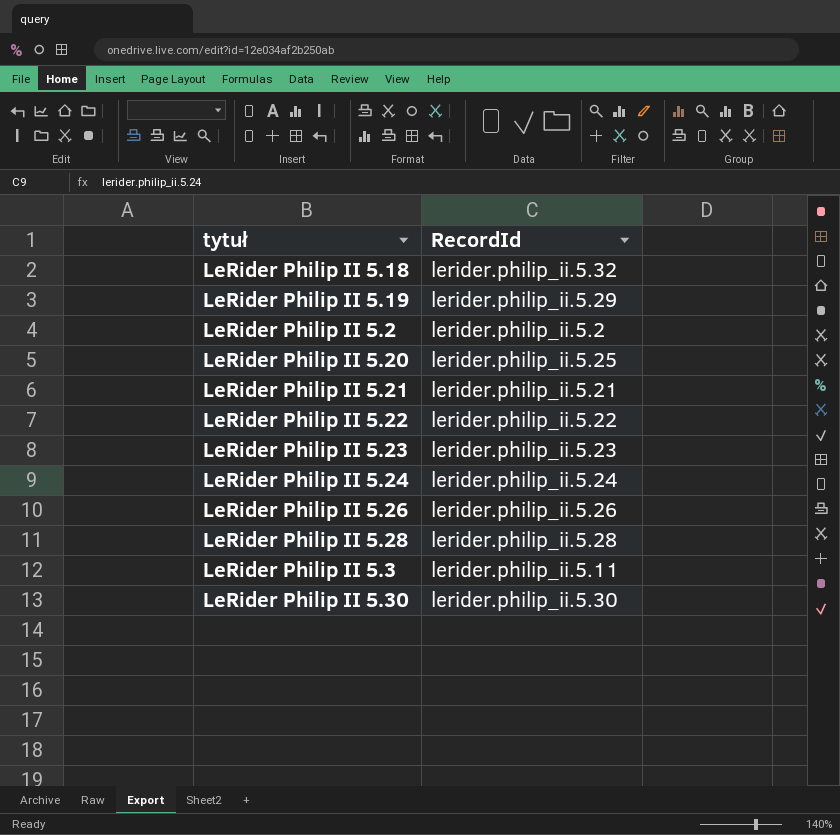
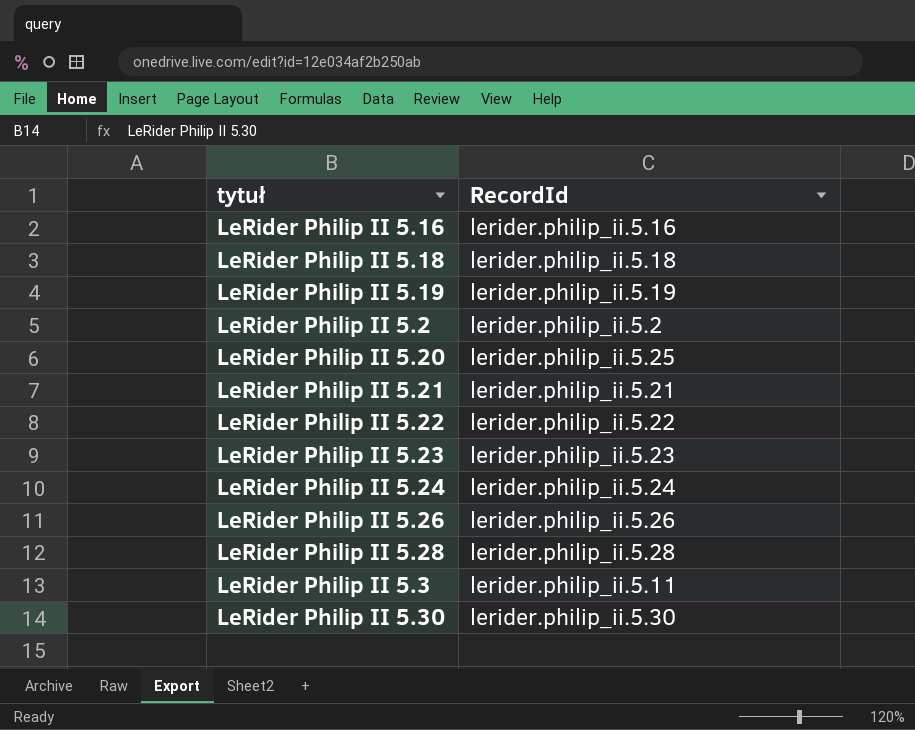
row LeRider Philip II 5.16: none -> lerider.philip_ii.5.16
LeRider Philip II 5.18 | RecordId: lerider.philip_ii.5.32 -> lerider.philip_ii.5.18
LeRider Philip II 5.19 | RecordId: lerider.philip_ii.5.29 -> lerider.philip_ii.5.19

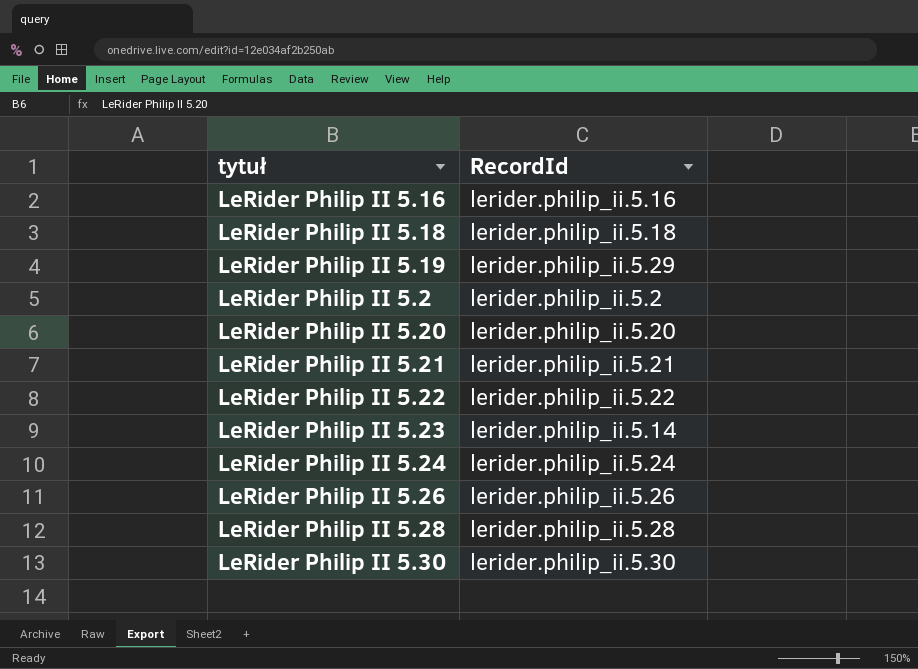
row LeRider Philip II 5.3: lerider.philip_ii.5.11 -> none
LeRider Philip II 5.19 | RecordId: lerider.philip_ii.5.19 -> lerider.philip_ii.5.29
LeRider Philip II 5.20 | RecordId: lerider.philip_ii.5.25 -> lerider.philip_ii.5.20
LeRider Philip II 5.23 | RecordId: lerider.philip_ii.5.23 -> lerider.philip_ii.5.14

